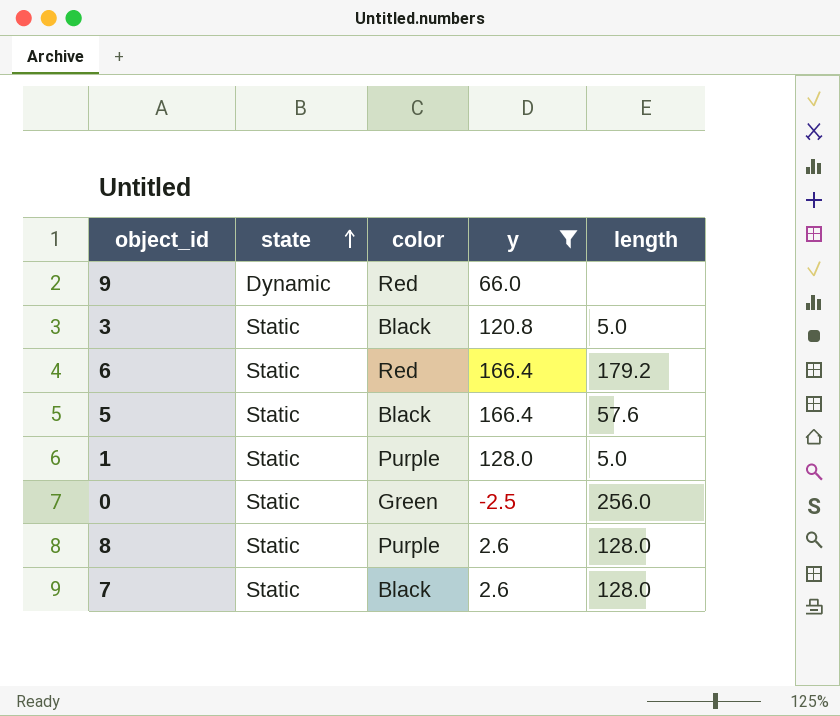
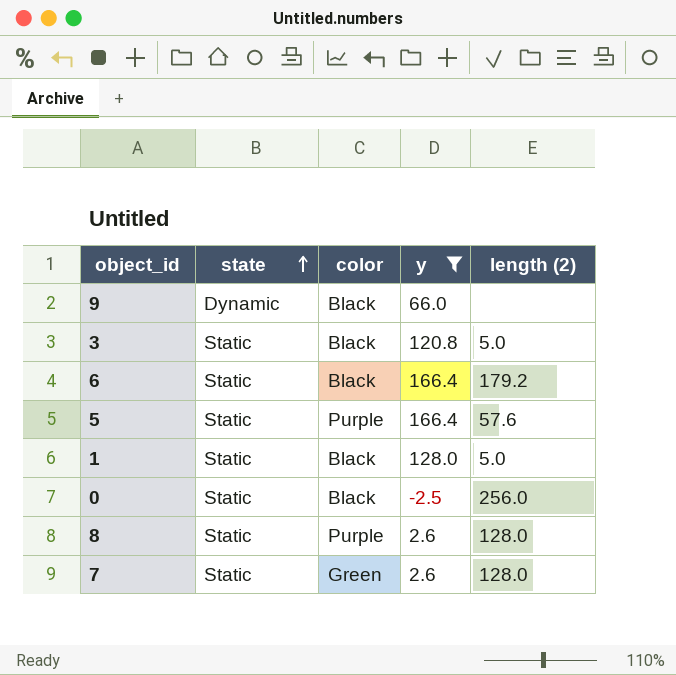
column name: length -> length (2)
9 | color: Red -> Black
6 | color: Red -> Black
5 | color: Black -> Purple
1 | color: Purple -> Black
0 | color: Green -> Black
7 | color: Black -> Green

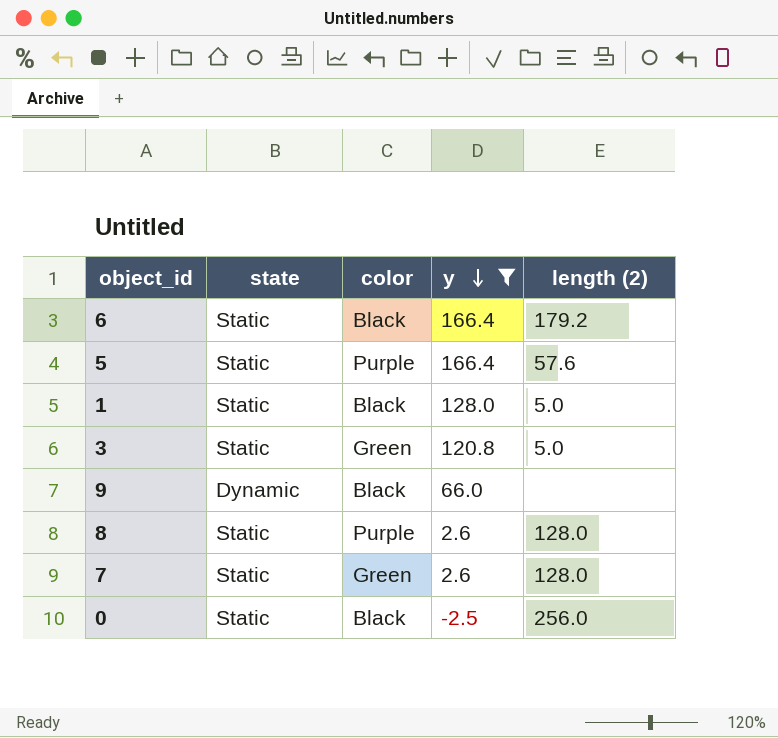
row order: state ascending -> y descending
3 | color: Black -> Green

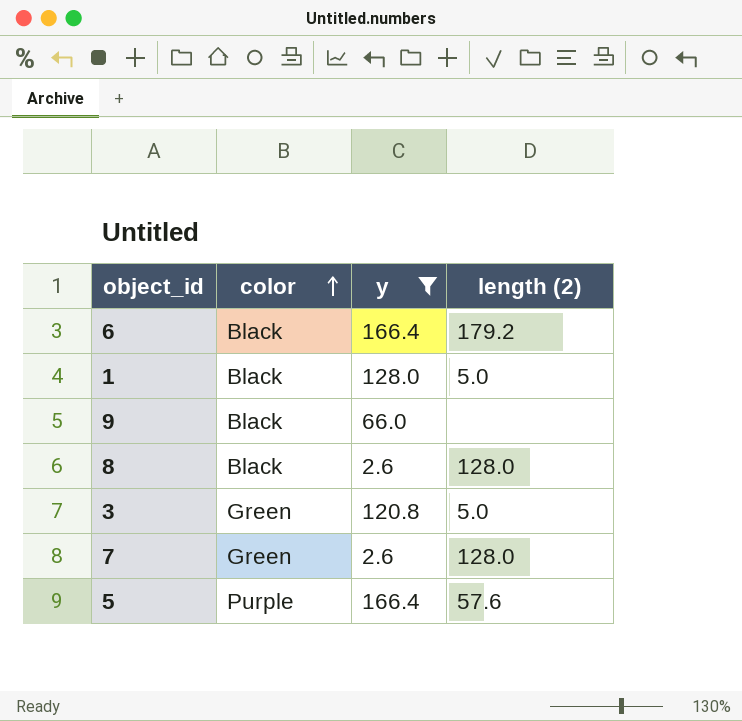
row order: y descending -> color ascending
column state | position: 2 -> none
row 0: Static | Black | -2.5 | 256.0 -> none
8 | color: Purple -> Black

